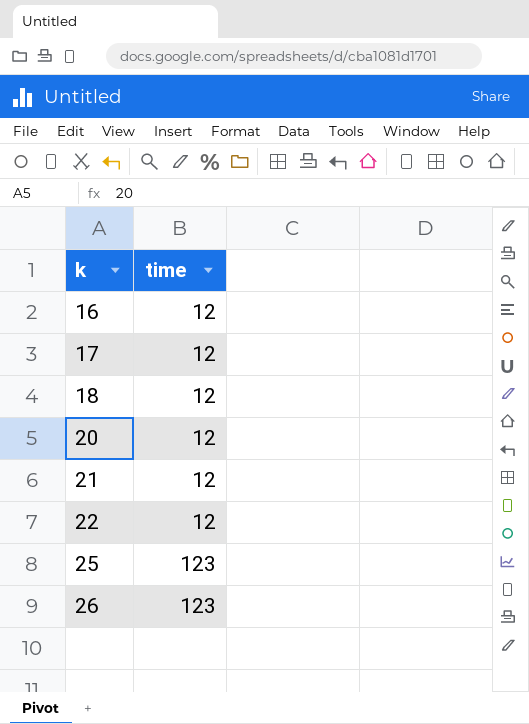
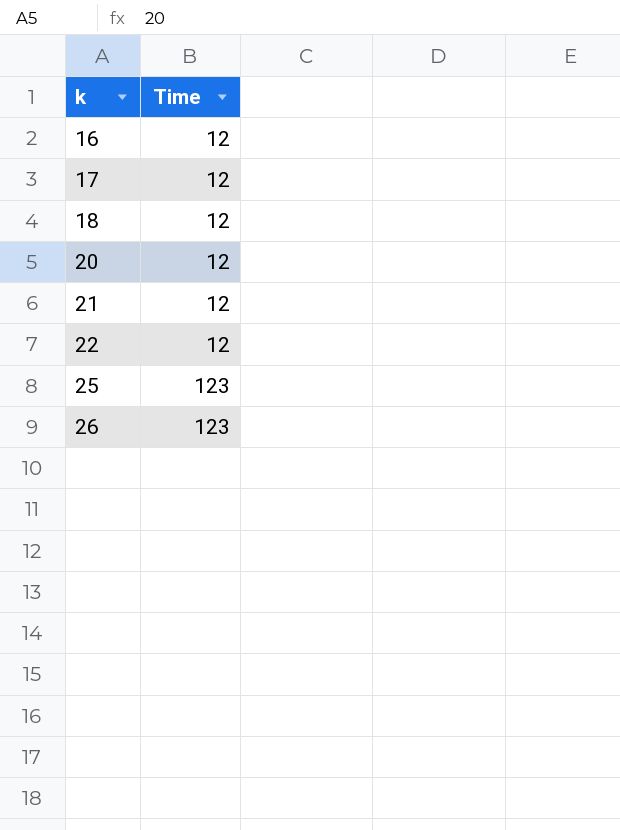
column name: time -> Time

